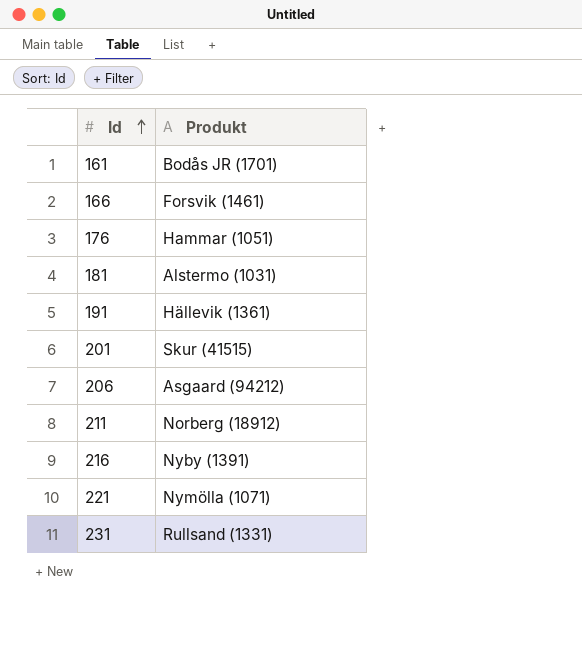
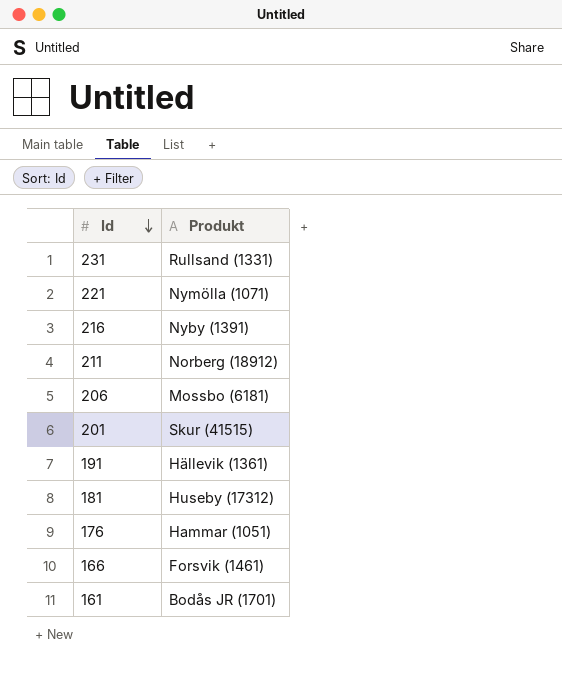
row order: Id ascending -> Id descending
206 | Produkt: Asgaard (94212) -> Mossbo (6181)
181 | Produkt: Alstermo (1031) -> Huseby (17312)

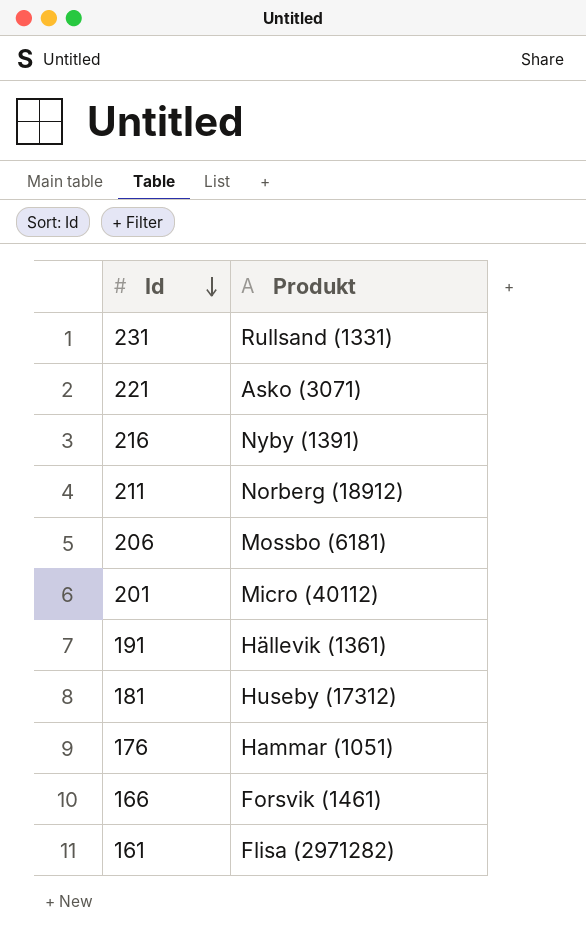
221 | Produkt: Nymölla (1071) -> Asko (3071)
201 | Produkt: Skur (41515) -> Micro (40112)
161 | Produkt: Bodås JR (1701) -> Flisa (2971282)

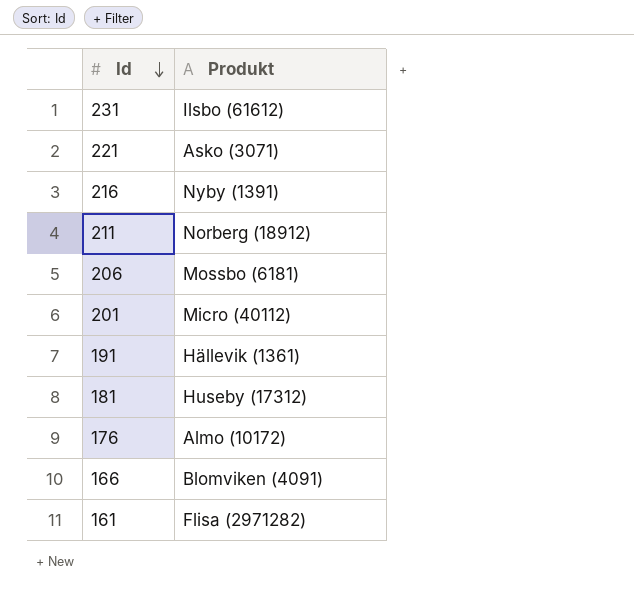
231 | Produkt: Rullsand (1331) -> Ilsbo (61612)
176 | Produkt: Hammar (1051) -> Almo (10172)
166 | Produkt: Forsvik (1461) -> Blomviken (4091)

